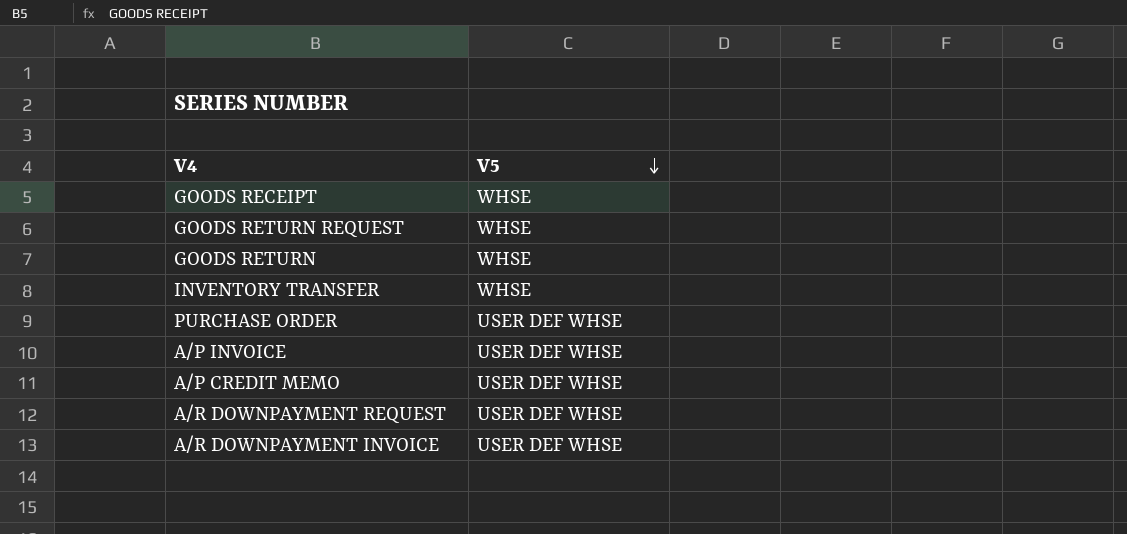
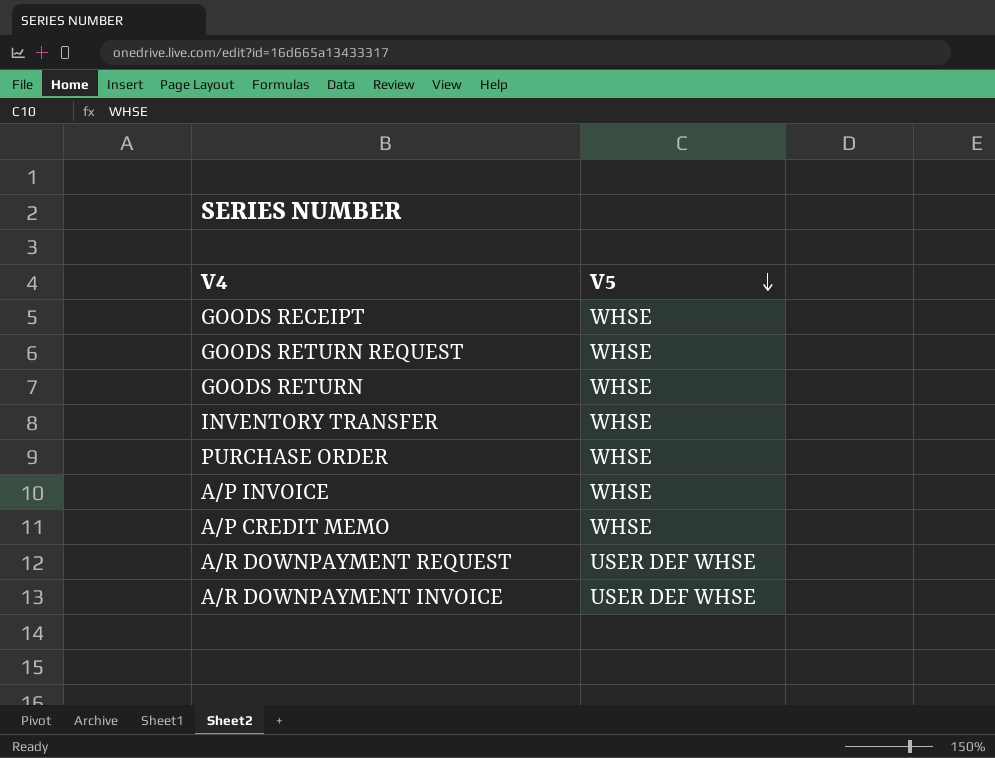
PURCHASE ORDER | V5: USER DEF WHSE -> WHSE
A/P INVOICE | V5: USER DEF WHSE -> WHSE
A/P CREDIT MEMO | V5: USER DEF WHSE -> WHSE

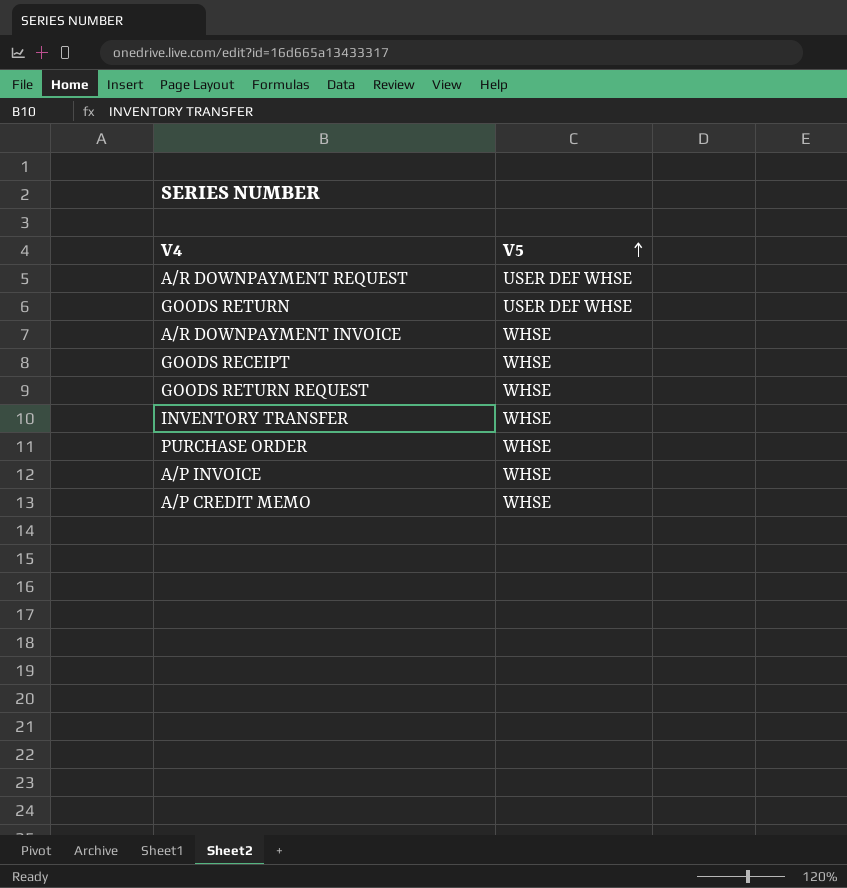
row order: V5 descending -> V5 ascending
GOODS RETURN | V5: WHSE -> USER DEF WHSE
A/R DOWNPAYMENT INVOICE | V5: USER DEF WHSE -> WHSE

